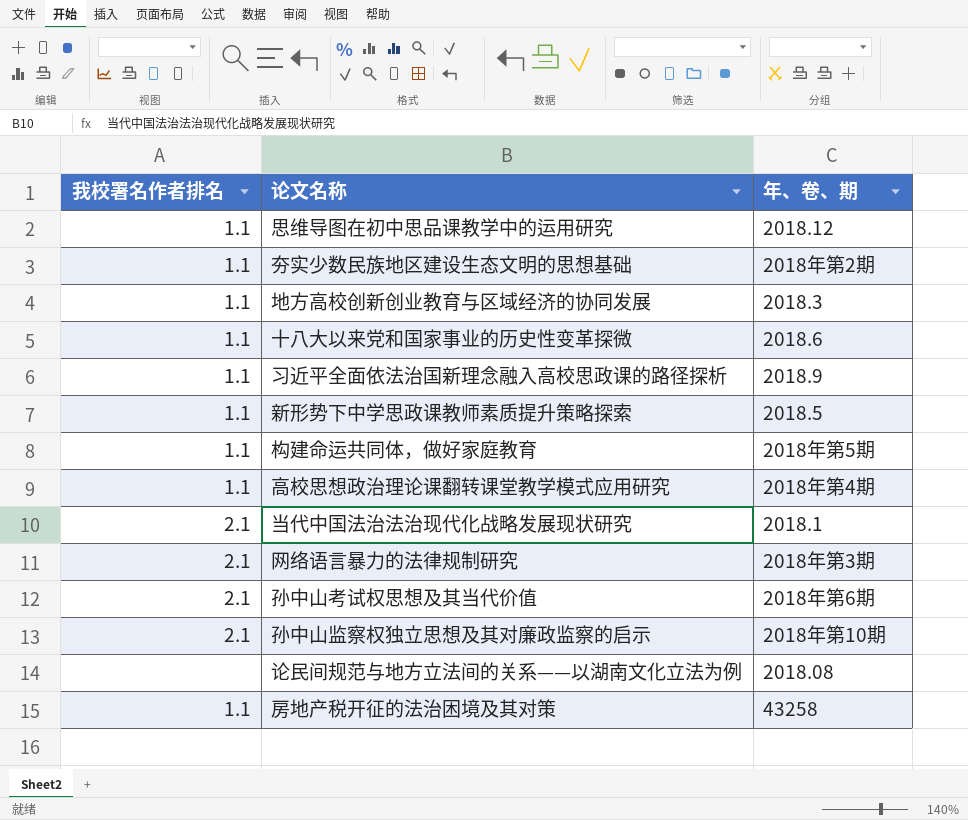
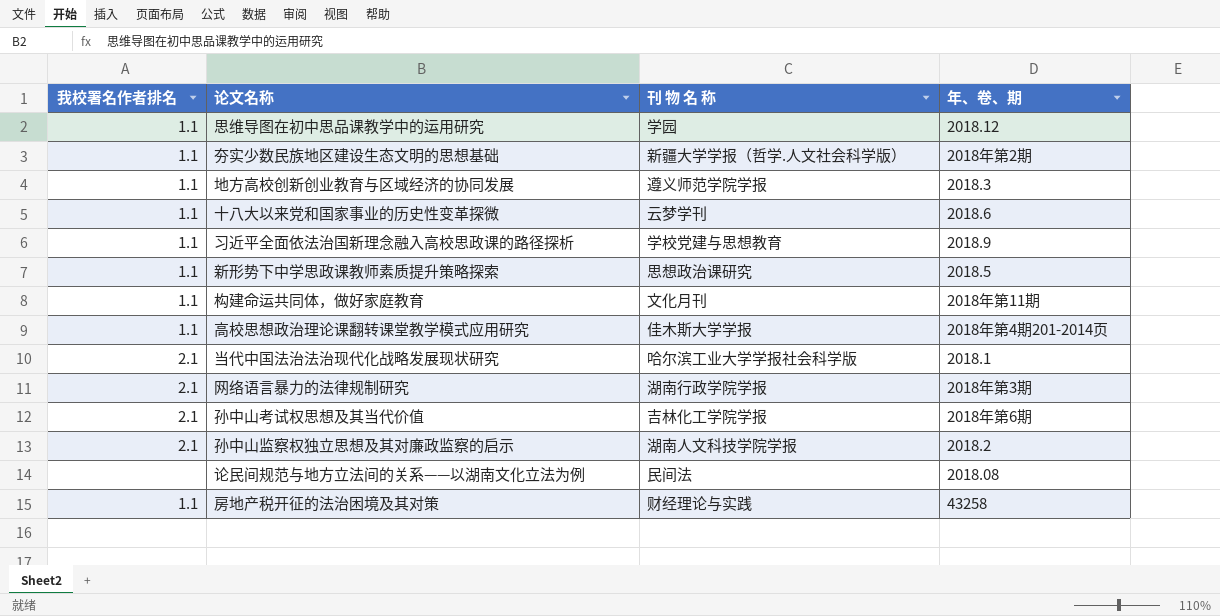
column 刊 物 名 称 | position: none -> 3
构建命运共同体，做好家庭教育 | 年、卷、期: 2018年第5期 -> 2018年第11期
高校思想政治理论课翻转课堂教学模式应用研究 | 年、卷、期: 2018年第4期 -> 2018年第4期201-2014页
孙中山监察权独立思想及其对廉政监察的启示 | 年、卷、期: 2018年第10期 -> 2018.2

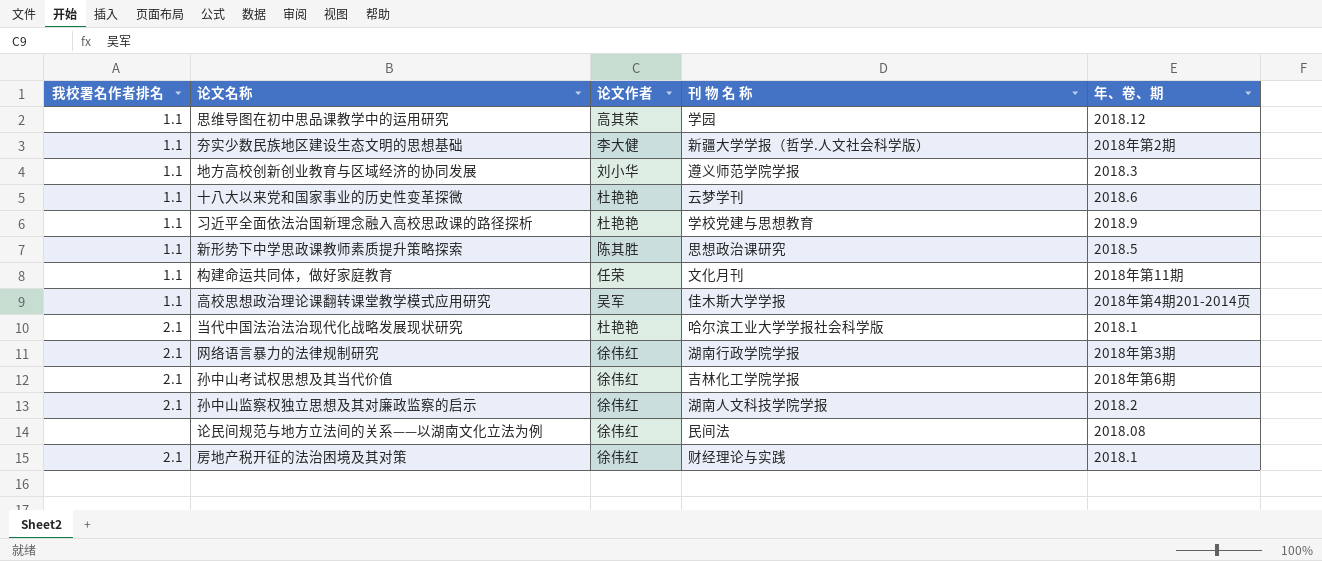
column 论文作者 | position: none -> 3
房地产税开征的法治困境及其对策 | 我校署名作者排名: 1.1 -> 2.1
房地产税开征的法治困境及其对策 | 年、卷、期: 43258 -> 2018.1

